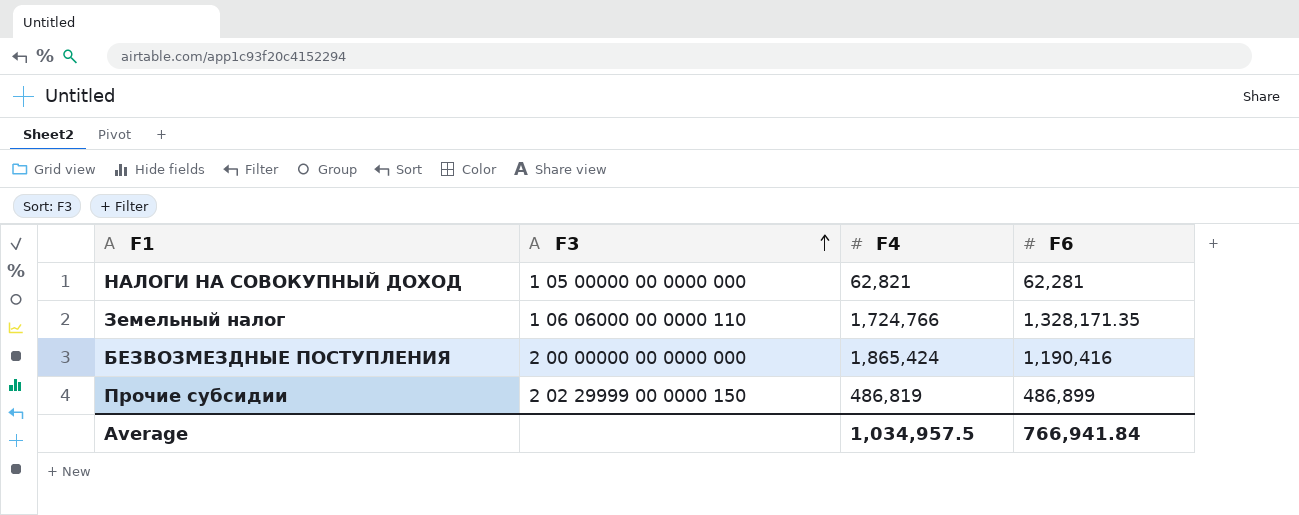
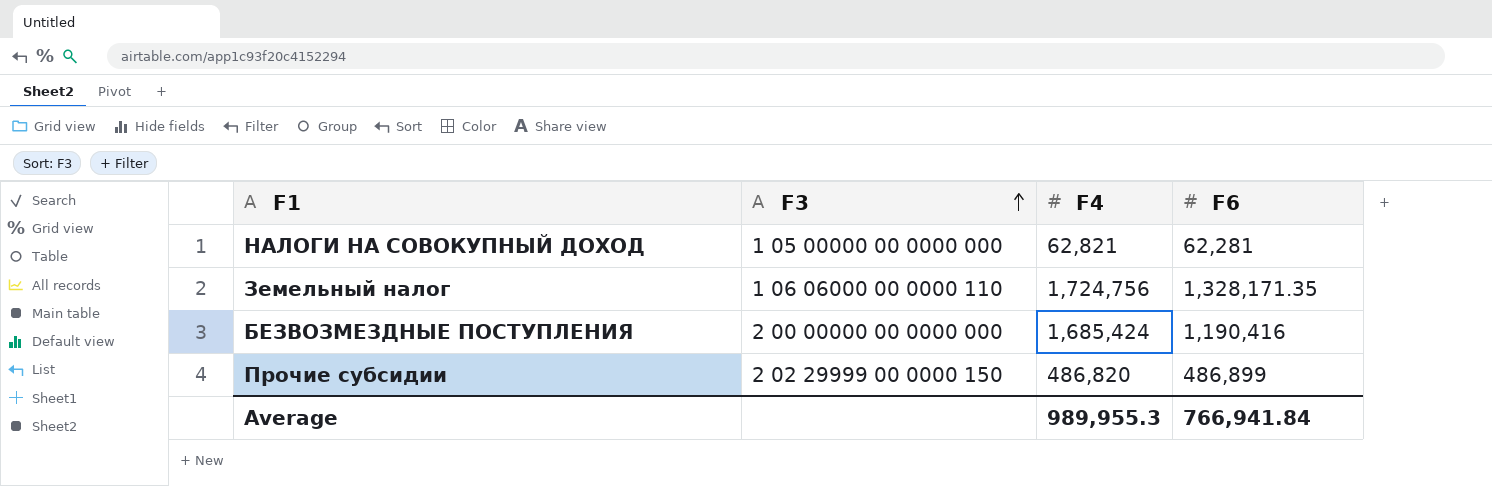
Земельный налог | F4: 1,724,766 -> 1,724,756
БЕЗВОЗМЕЗДНЫЕ ПОСТУПЛЕНИЯ | F4: 1,865,424 -> 1,685,424
Прочие субсидии | F4: 486,819 -> 486,820
Average | F4: 1,034,957.5 -> 989,955.3

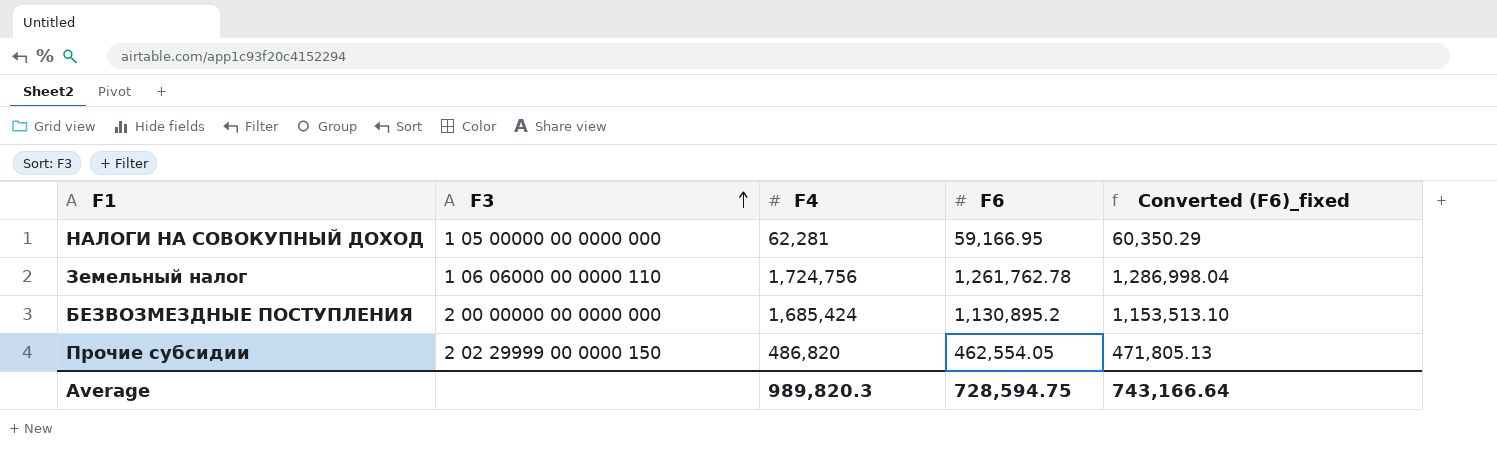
column Converted (F6)_fixed | formula: none -> [F6] * 1.02
НАЛОГИ НА СОВОКУПНЫЙ ДОХОД | F4: 62,821 -> 62,281
НАЛОГИ НА СОВОКУПНЫЙ ДОХОД | F6: 62,281 -> 59,166.95
Земельный налог | F6: 1,328,171.35 -> 1,261,762.78
БЕЗВОЗМЕЗДНЫЕ ПОСТУПЛЕНИЯ | F6: 1,190,416 -> 1,130,895.2
Прочие субсидии | F6: 486,899 -> 462,554.05
Average | F4: 989,955.3 -> 989,820.3
Average | F6: 766,941.84 -> 728,594.75

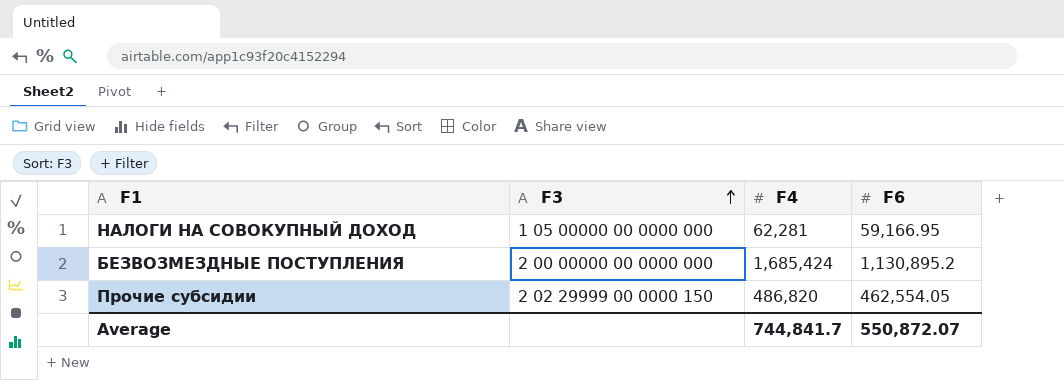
column Converted (F6)_fixed | formula: [F6] * 1.02 -> none
row Земельный налог: 1 06 06000 00 0000 110 | 1,724,756 | 1,261,762.78 | 1,286,998.04 -> none
Average | F4: 989,820.3 -> 744,841.7
Average | F6: 728,594.75 -> 550,872.07

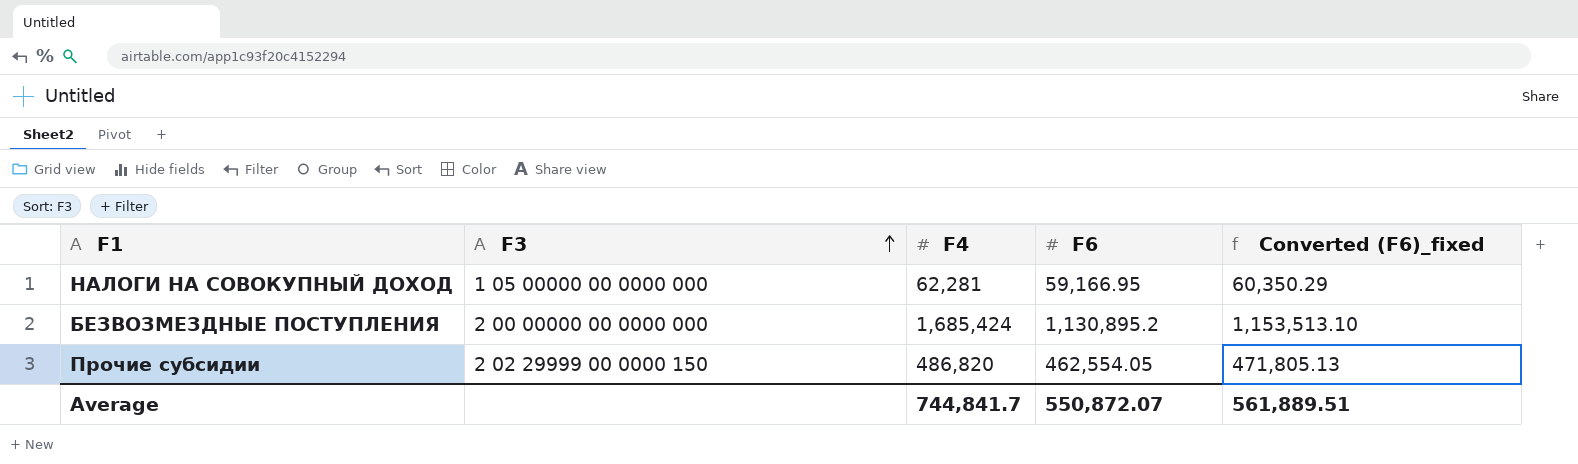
column Converted (F6)_fixed | formula: none -> [F6] * 1.02

